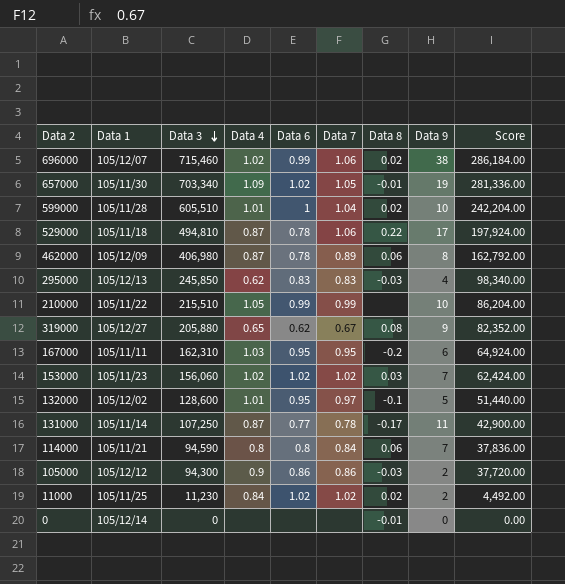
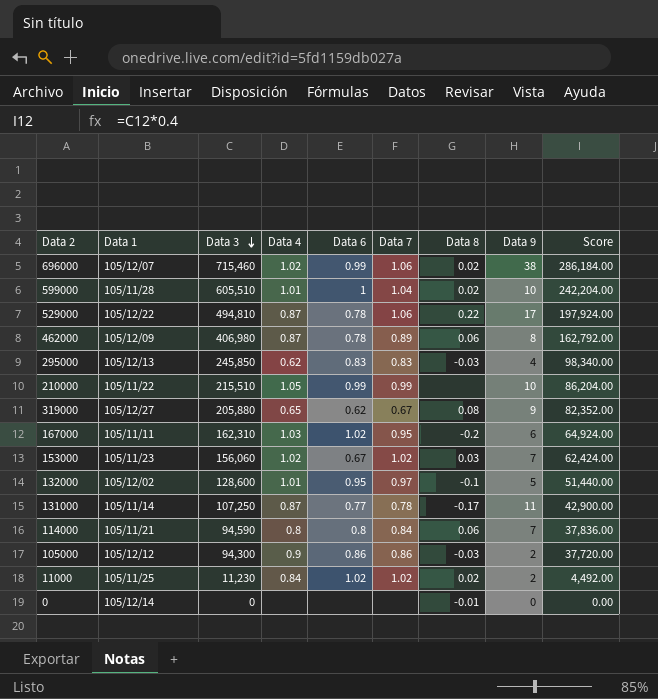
row 657000: 105/11/30 | 703,340 | 1.09 | 1.02 | 1.05 | -0.01 | 19 | 281,336.00 -> none
529000 | Data 1: 105/11/18 -> 105/12/22
167000 | Data 6: 0.95 -> 1.02
153000 | Data 6: 1.02 -> 0.67

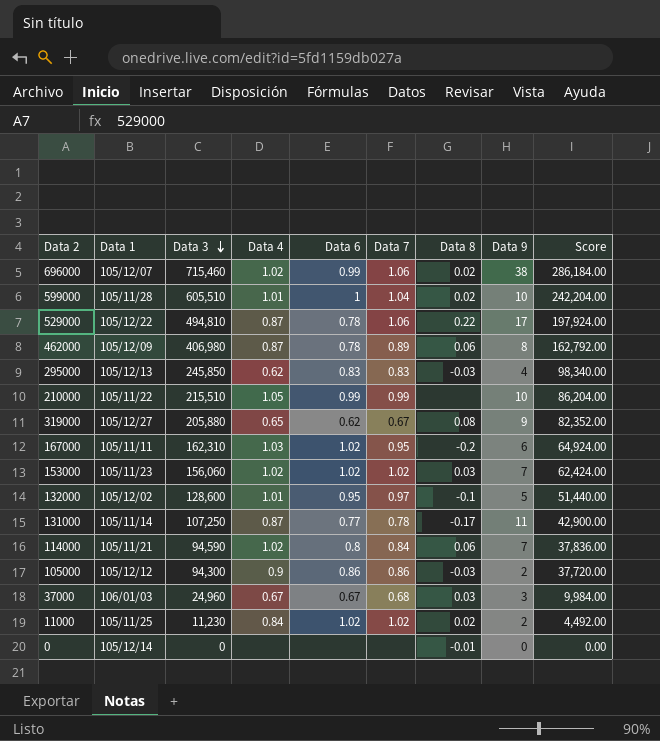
153000 | Data 6: 0.67 -> 1.02
114000 | Data 4: 0.8 -> 1.02
row 37000: none -> 106/01/03 | 24,960 | 0.67 | 0.67 | 0.68 | 0.03 | 3 | 9,984.00

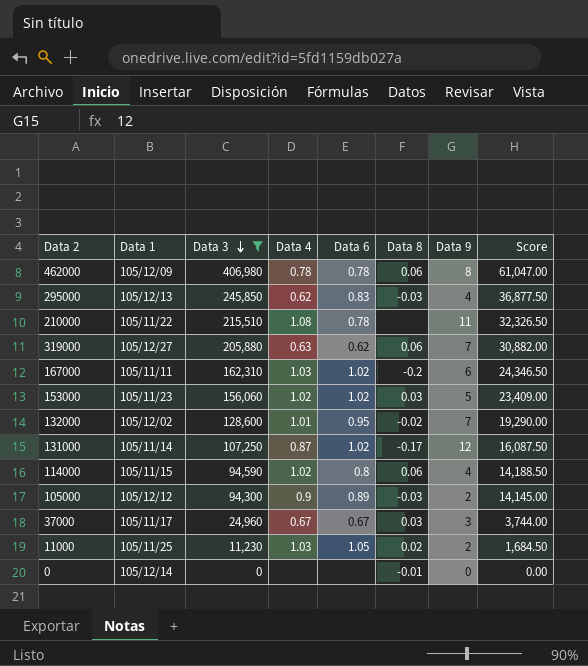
filter: none -> Data 3 <= 406,980
column Data 7 | position: 6 -> none
column Score | formula: [Data 3] * 0.4 -> [Data 3] * 0.15
462000 | Data 4: 0.87 -> 0.78
210000 | Data 4: 1.05 -> 1.08
210000 | Data 6: 0.99 -> 0.78
210000 | Data 9: 10 -> 11
319000 | Data 4: 0.65 -> 0.63
319000 | Data 8: 0.08 -> 0.06
319000 | Data 9: 9 -> 7
153000 | Data 9: 7 -> 5
132000 | Data 8: -0.1 -> -0.02
132000 | Data 9: 5 -> 7
131000 | Data 6: 0.77 -> 1.02
131000 | Data 9: 11 -> 12
114000 | Data 1: 105/11/21 -> 105/11/15
114000 | Data 9: 7 -> 4
105000 | Data 6: 0.86 -> 0.89
37000 | Data 1: 106/01/03 -> 105/11/17
11000 | Data 4: 0.84 -> 1.03
11000 | Data 6: 1.02 -> 1.05

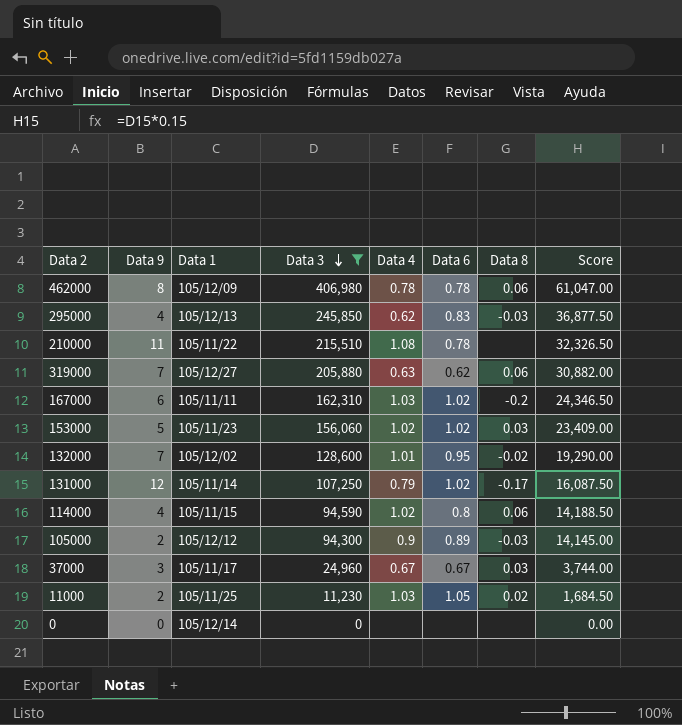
column Data 9 | position: 7 -> 2
131000 | Data 4: 0.87 -> 0.79
0 | Data 8: -0.01 -> none

